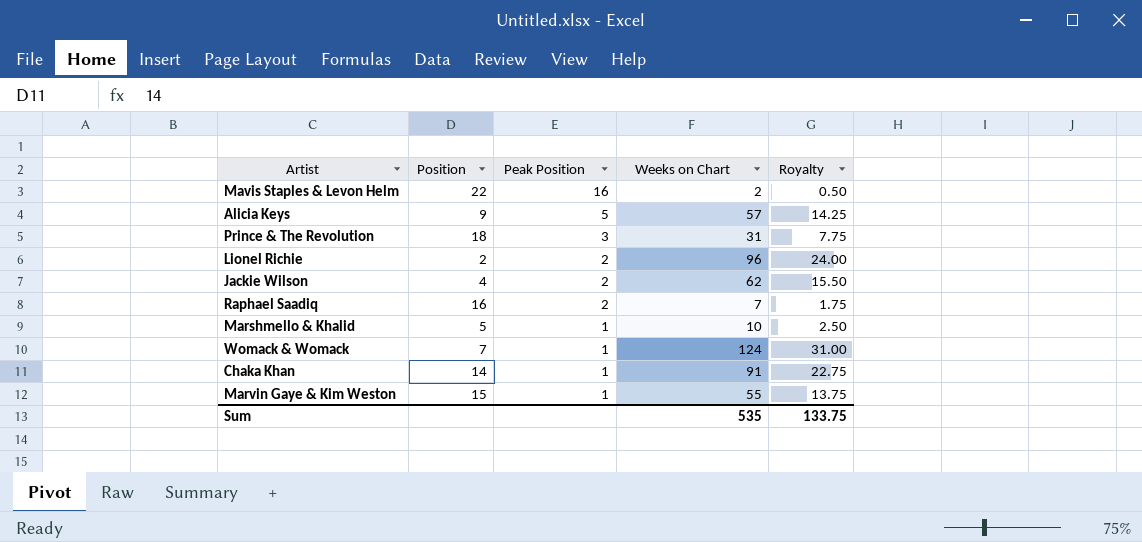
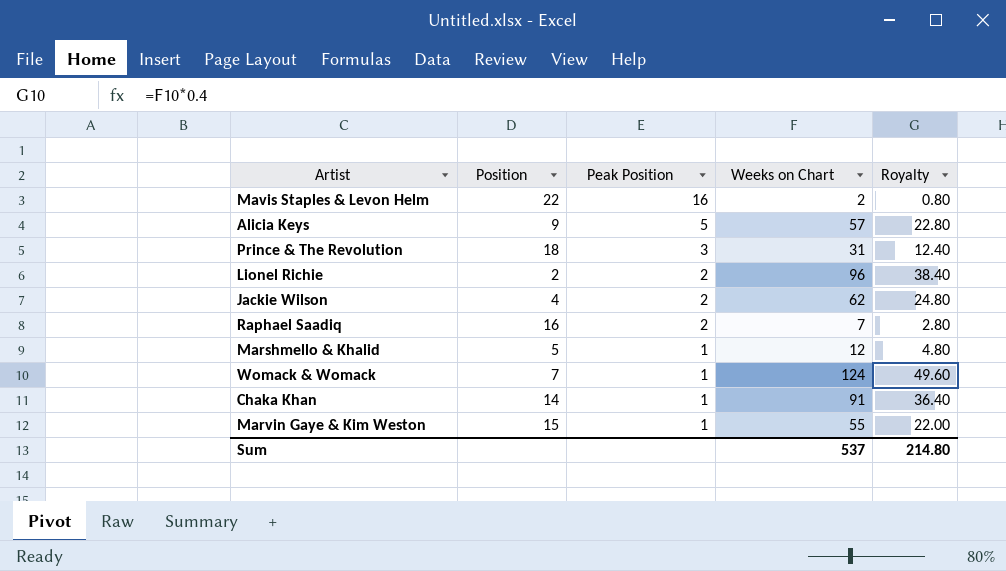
column Royalty | formula: [Weeks on Chart] * 0.25 -> [Weeks on Chart] * 0.4
Marshmello & Khalid | Weeks on Chart: 10 -> 12
Sum | Weeks on Chart: 535 -> 537
Sum | Royalty: 133.75 -> 214.80

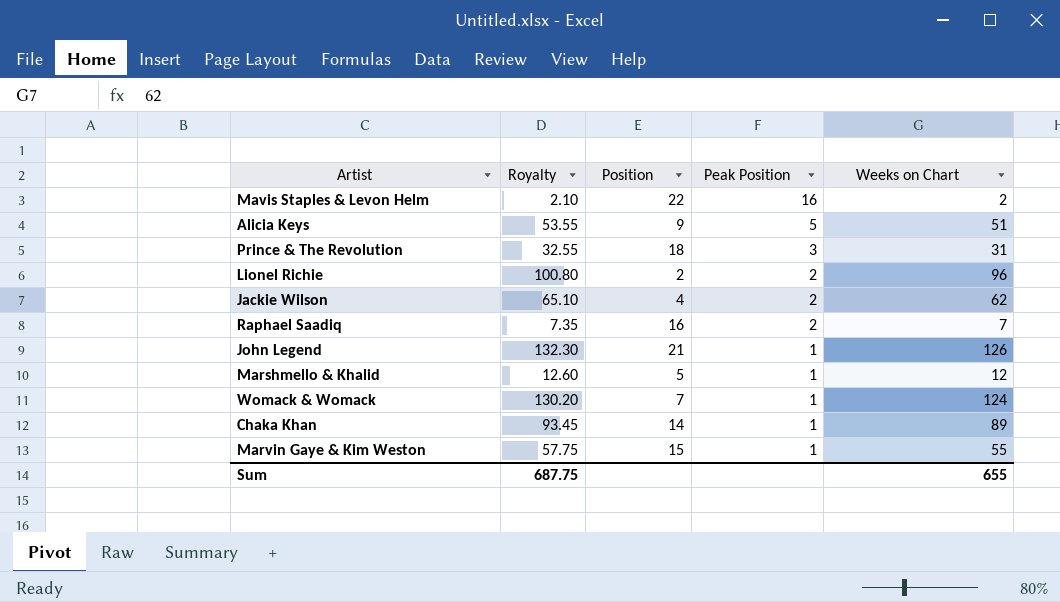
column Royalty | formula: [Weeks on Chart] * 0.4 -> [Weeks on Chart] * 1.05
column Royalty | position: 5 -> 2
Alicia Keys | Weeks on Chart: 57 -> 51
row John Legend: none -> 132.30 | 21 | 1 | 126
Chaka Khan | Weeks on Chart: 91 -> 89
Sum | Royalty: 214.80 -> 687.75
Sum | Weeks on Chart: 537 -> 655

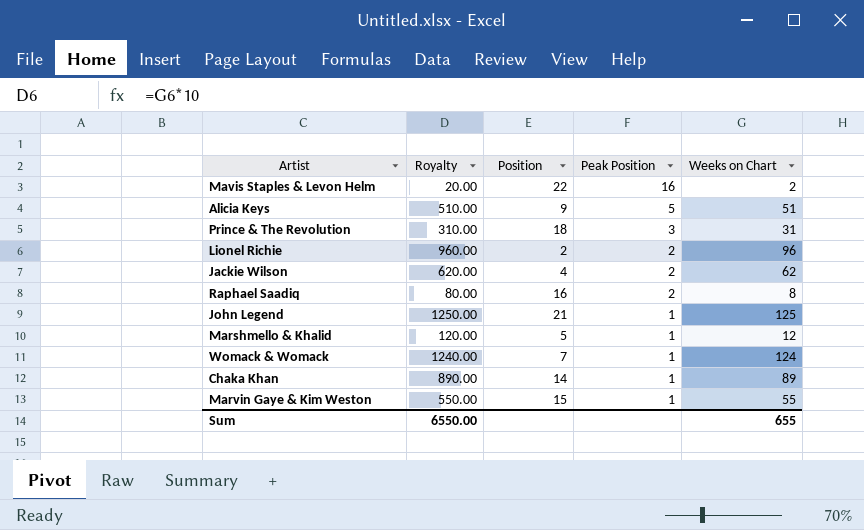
column Royalty | formula: [Weeks on Chart] * 1.05 -> [Weeks on Chart] * 10
Raphael Saadiq | Weeks on Chart: 7 -> 8
John Legend | Weeks on Chart: 126 -> 125
Sum | Royalty: 687.75 -> 6550.00

